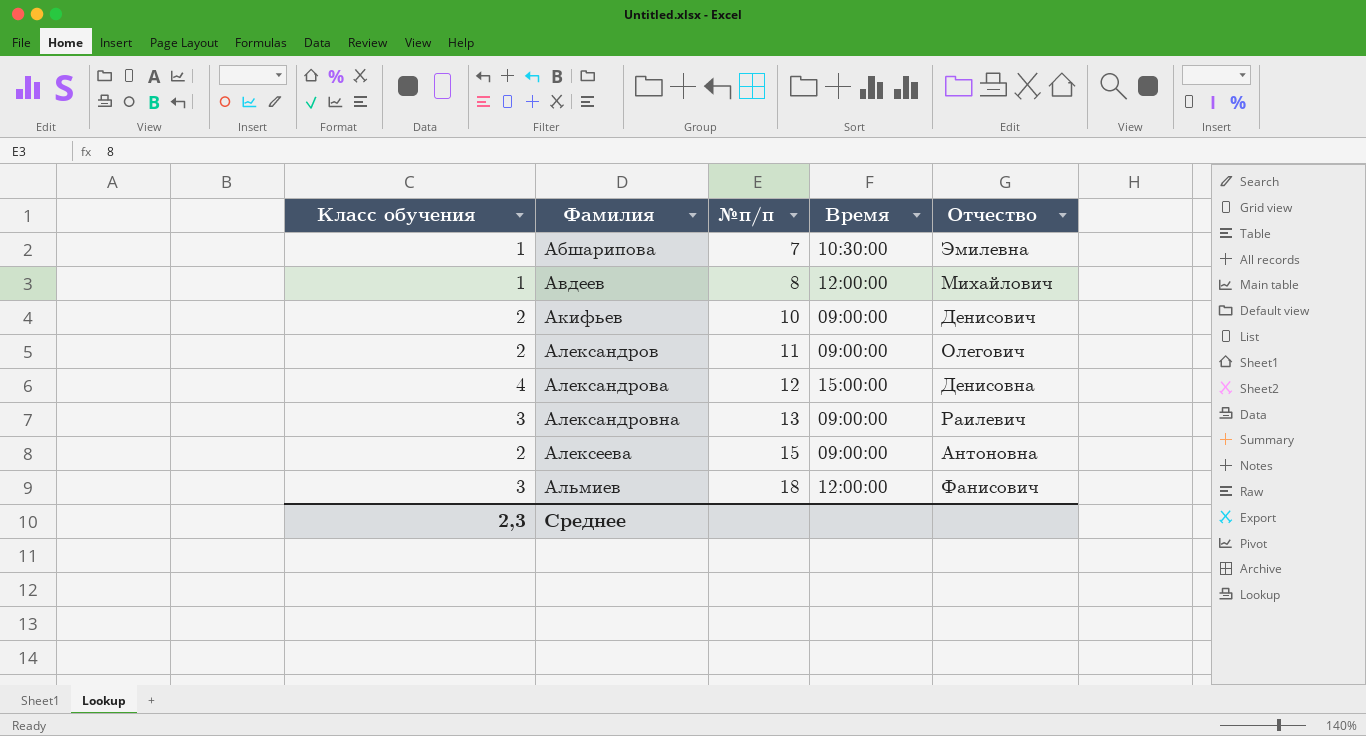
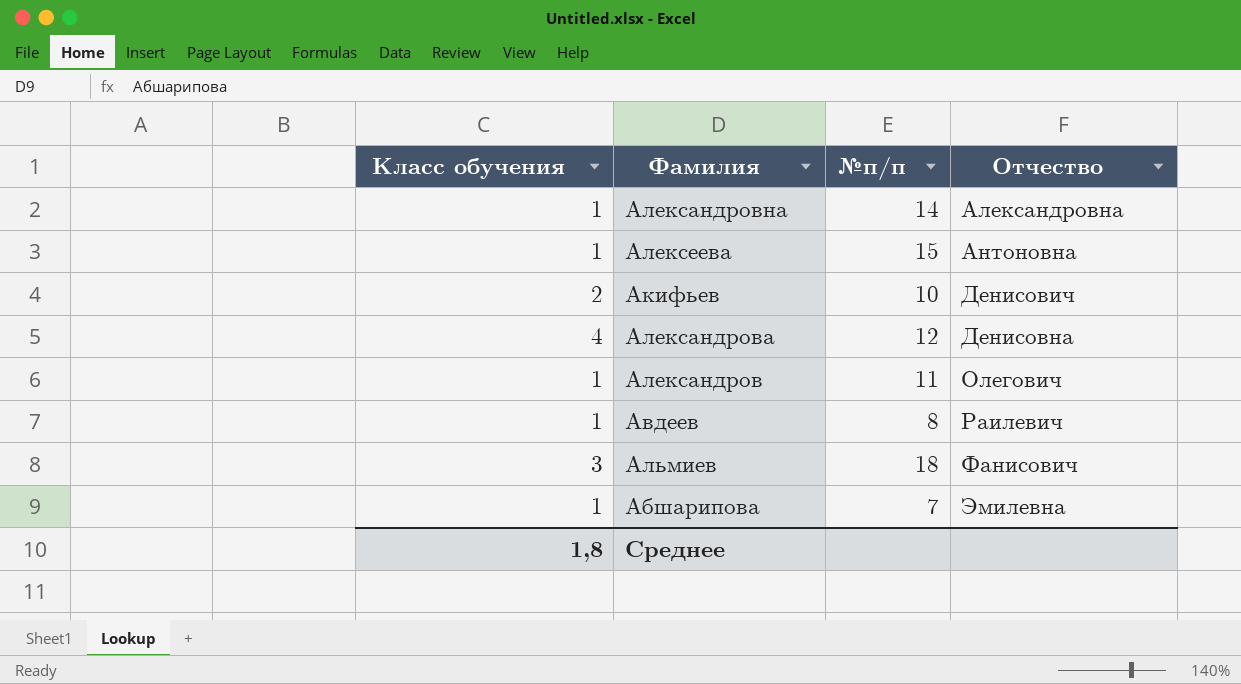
row order: Фамилия ascending -> Отчество ascending
column Время | position: 4 -> none
Александровна | Класс обучения: 3 -> 1
Александровна | №п/п: 13 -> 14
Александровна | Отчество: Раилевич -> Александровна
Алексеева | Класс обучения: 2 -> 1
Александров | Класс обучения: 2 -> 1
Авдеев | Отчество: Михайлович -> Раилевич
Среднее | Класс обучения: 2,3 -> 1,8

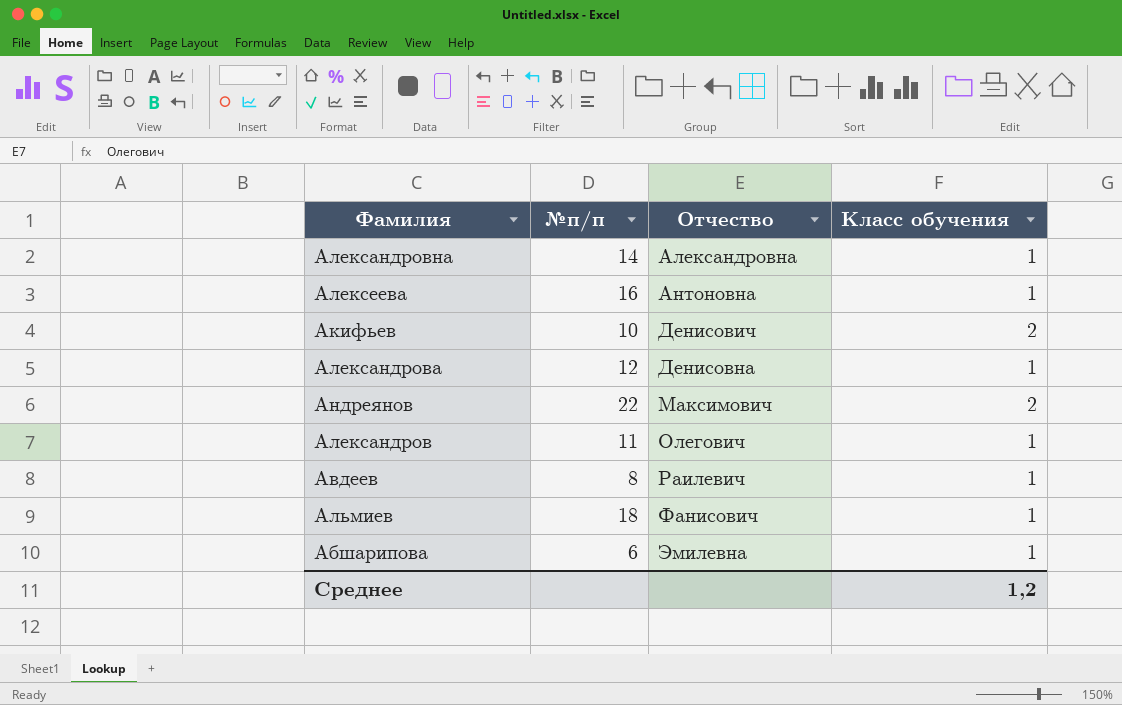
column Класс обучения | position: 1 -> 4
Алексеева | №п/п: 15 -> 16
Александрова | Класс обучения: 4 -> 1
row Андреянов: none -> 22 | Максимович | 2
Альмиев | Класс обучения: 3 -> 1
Абшарипова | №п/п: 7 -> 6
Среднее | Класс обучения: 1,8 -> 1,2

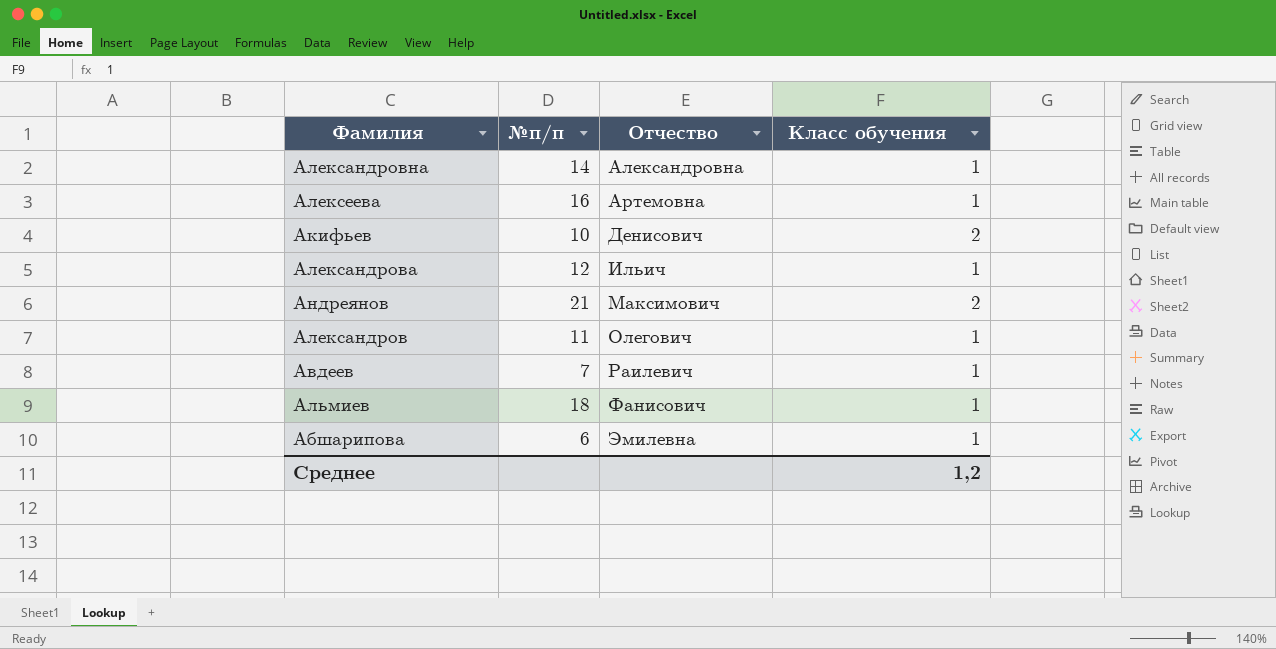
Алексеева | Отчество: Антоновна -> Артемовна
Александрова | Отчество: Денисовна -> Ильич
Андреянов | №п/п: 22 -> 21
Авдеев | №п/п: 8 -> 7

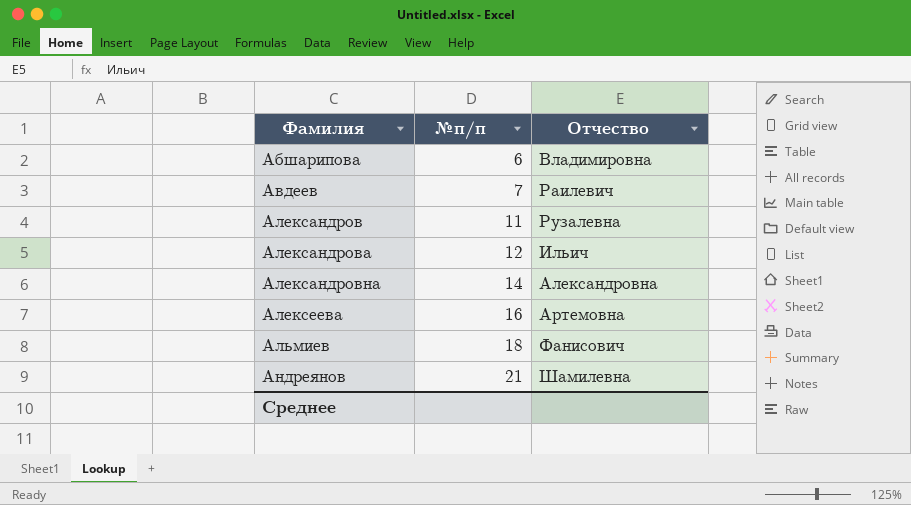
row order: Отчество ascending -> Фамилия ascending
column Класс обучения | position: 4 -> none
row Акифьев: 10 | Денисович | 2 -> none
Абшарипова | Отчество: Эмилевна -> Владимировна
Александров | Отчество: Олегович -> Рузалевна
Андреянов | Отчество: Максимович -> Шамилевна

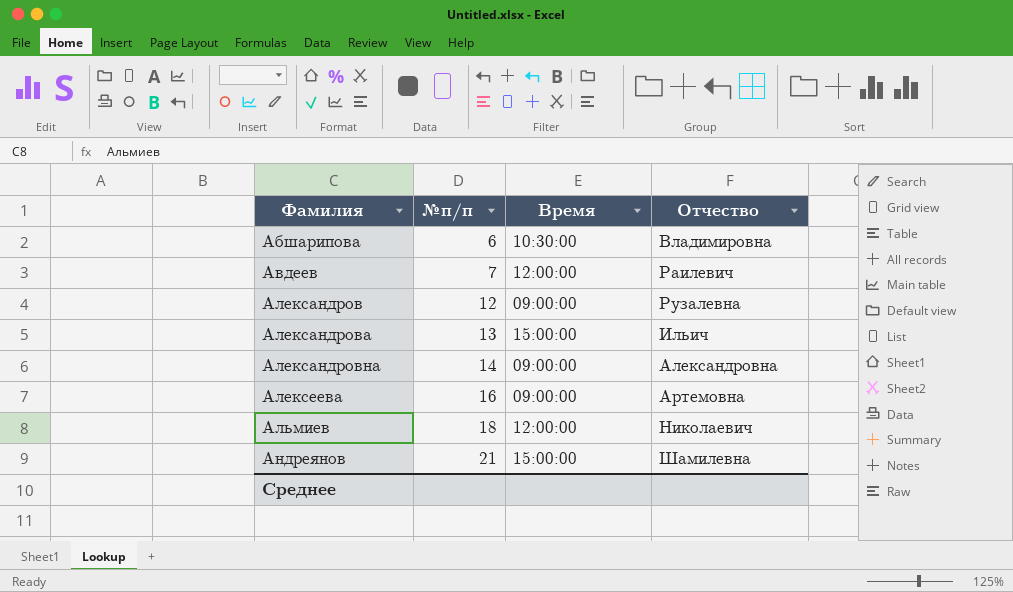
column Время | position: none -> 3
Александров | №п/п: 11 -> 12
Александрова | №п/п: 12 -> 13
Альмиев | Отчество: Фанисович -> Николаевич

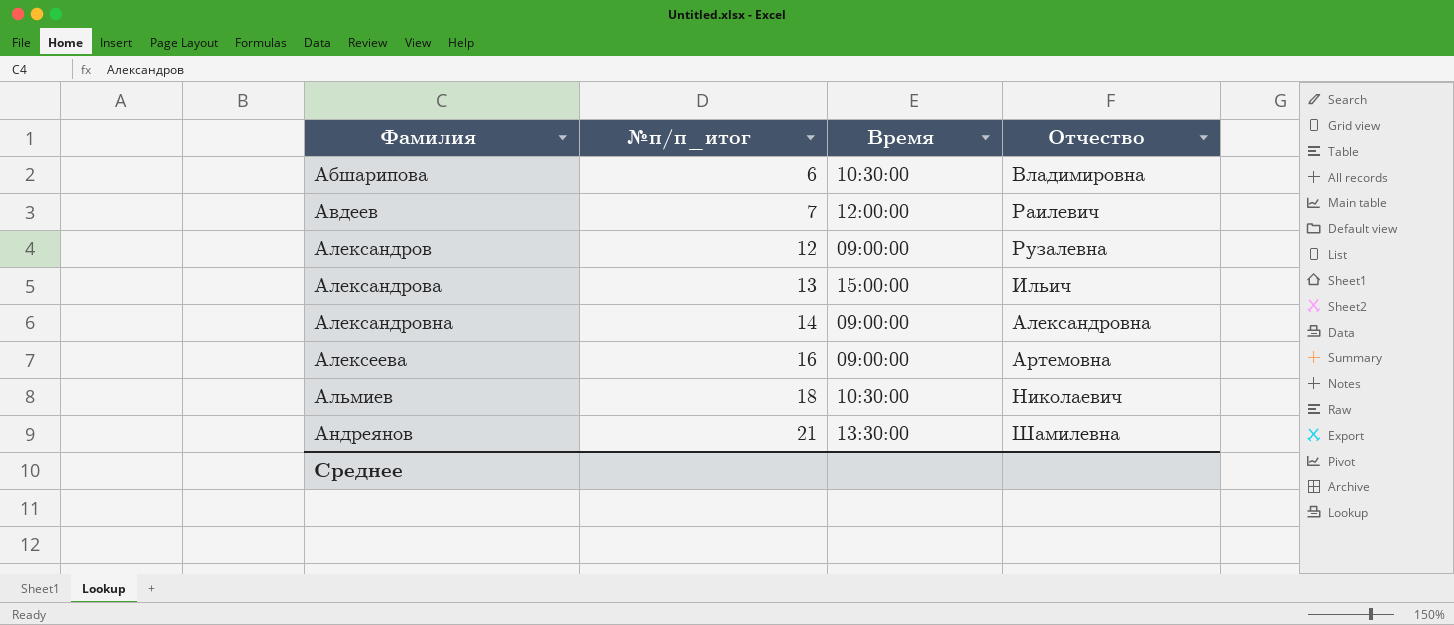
column name: №п/п -> №п/п_итог
Альмиев | Время: 12:00:00 -> 10:30:00
Андреянов | Время: 15:00:00 -> 13:30:00

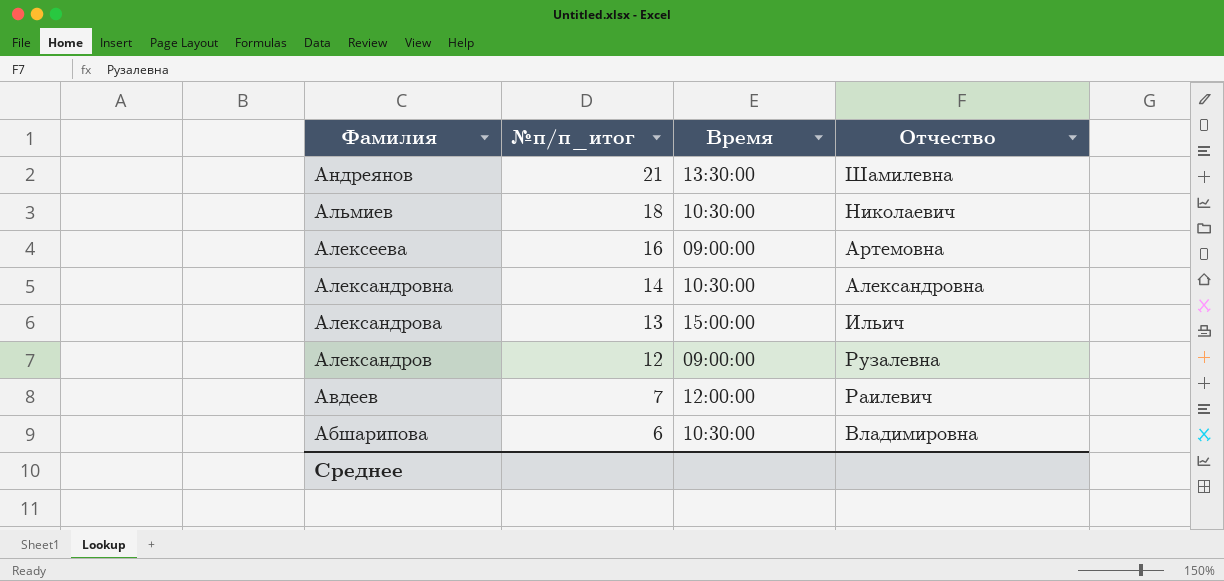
row order: Фамилия ascending -> Фамилия descending
Александровна | Время: 09:00:00 -> 10:30:00

